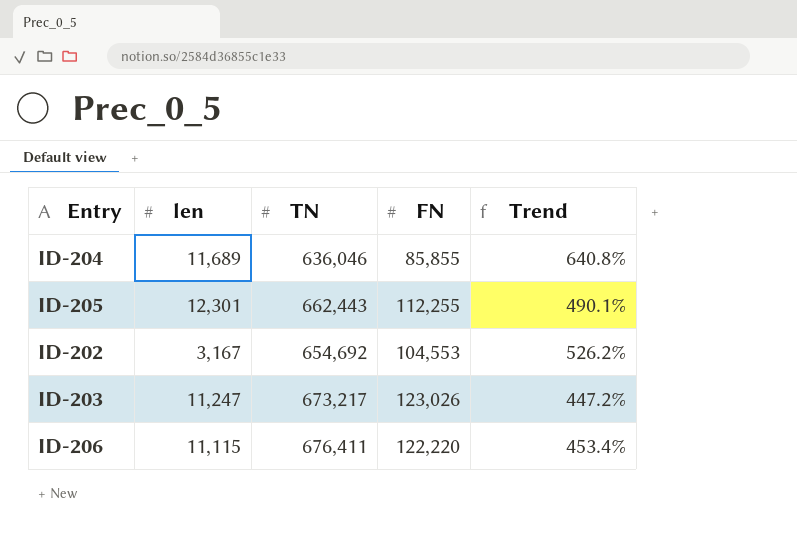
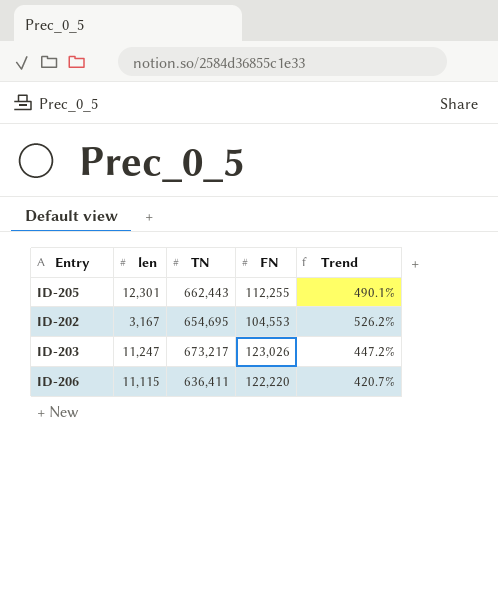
row ID-204: 11,689 | 636,046 | 85,855 | 640.8% -> none
ID-202 | TN: 654,692 -> 654,695
ID-206 | TN: 676,411 -> 636,411
ID-206 | Trend: 453.4% -> 420.7%

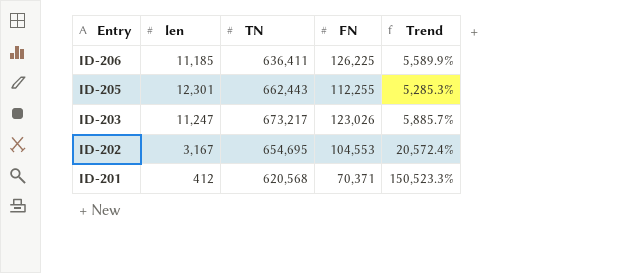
row order: none -> Entry descending
column Trend | formula: ([TN] - [FN]) / [FN] -> ([TN] - [len]) / [len]
ID-206 | len: 11,115 -> 11,185
ID-206 | FN: 122,220 -> 126,225
row ID-201: none -> 412 | 620,568 | 70,371 | 150,523.3%

